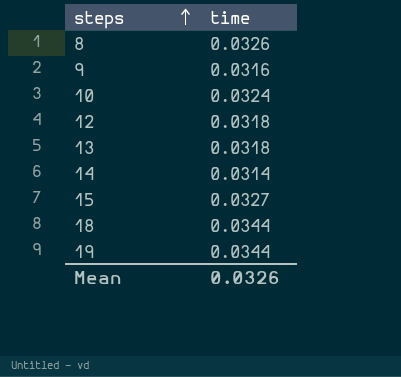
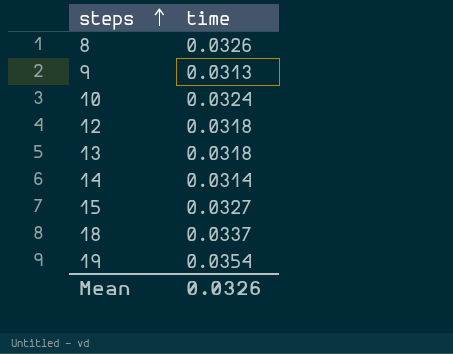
9 | time: 0.0316 -> 0.0313
18 | time: 0.0344 -> 0.0337
19 | time: 0.0344 -> 0.0354

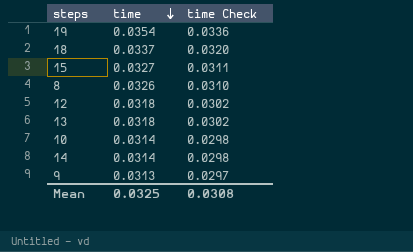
row order: steps ascending -> time descending
column time Check | formula: none -> [time] * 0.95
10 | time: 0.0324 -> 0.0314
Mean | time: 0.0326 -> 0.0325

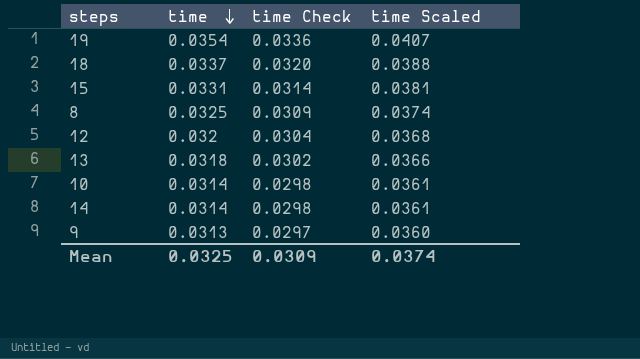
column time Scaled | formula: none -> [time] * 1.15
15 | time: 0.0327 -> 0.0331
15 | time Check: 0.0311 -> 0.0314
8 | time: 0.0326 -> 0.0325
8 | time Check: 0.0310 -> 0.0309
12 | time: 0.0318 -> 0.032
12 | time Check: 0.0302 -> 0.0304
Mean | time Check: 0.0308 -> 0.0309

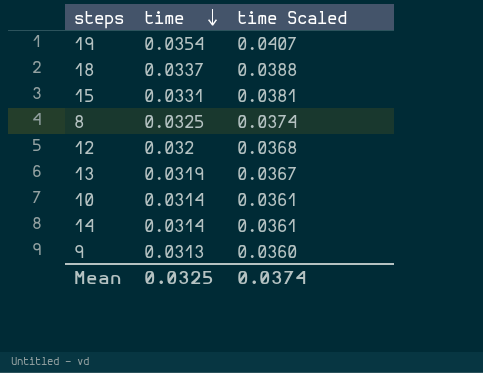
column time Check | formula: [time] * 0.95 -> none
13 | time: 0.0318 -> 0.0319
13 | time Scaled: 0.0366 -> 0.0367

